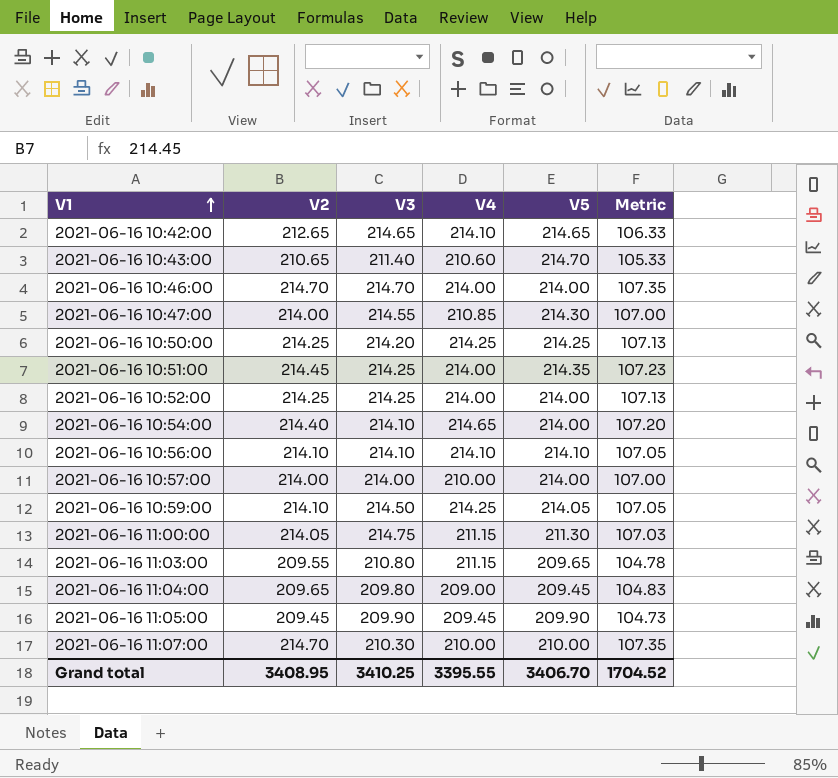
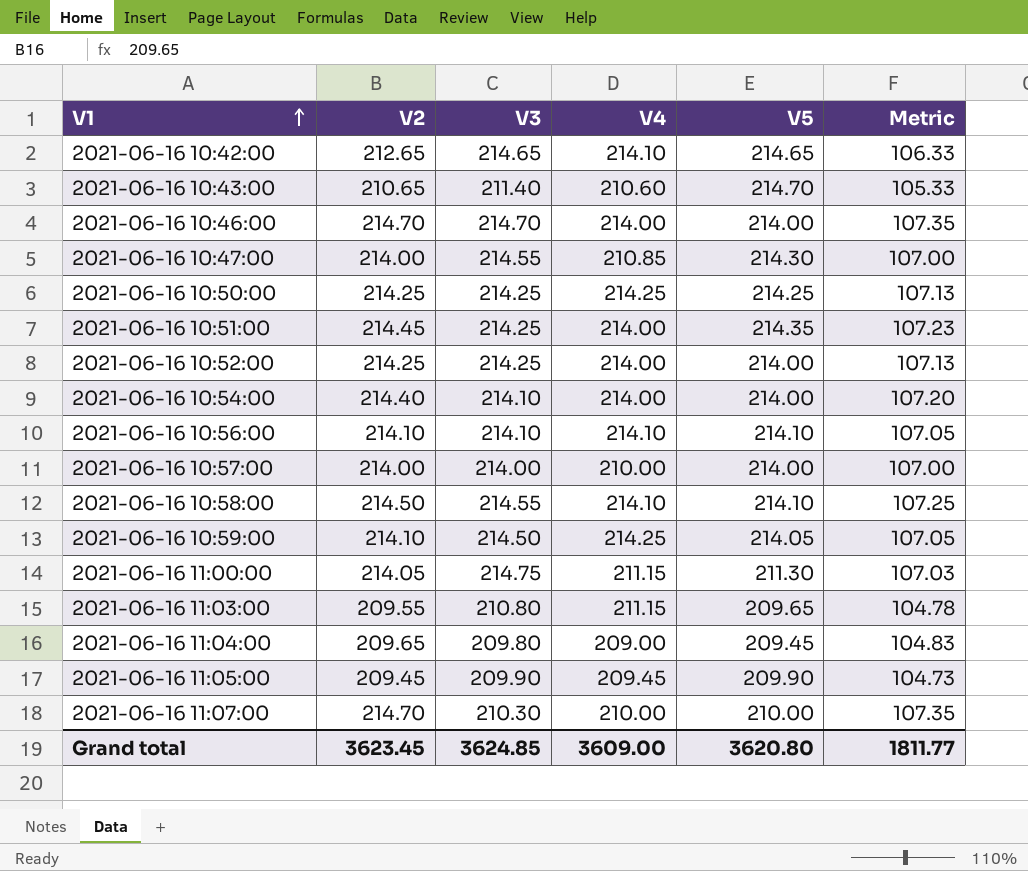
2021-06-16 10:50:00 | V3: 214.20 -> 214.25
2021-06-16 10:54:00 | V4: 214.65 -> 214.00
row 2021-06-16 10:58:00: none -> 214.50 | 214.55 | 214.10 | 214.10 | 107.25
Grand total | V2: 3408.95 -> 3623.45
Grand total | V3: 3410.25 -> 3624.85
Grand total | V4: 3395.55 -> 3609.00
Grand total | V5: 3406.70 -> 3620.80
Grand total | Metric: 1704.52 -> 1811.77

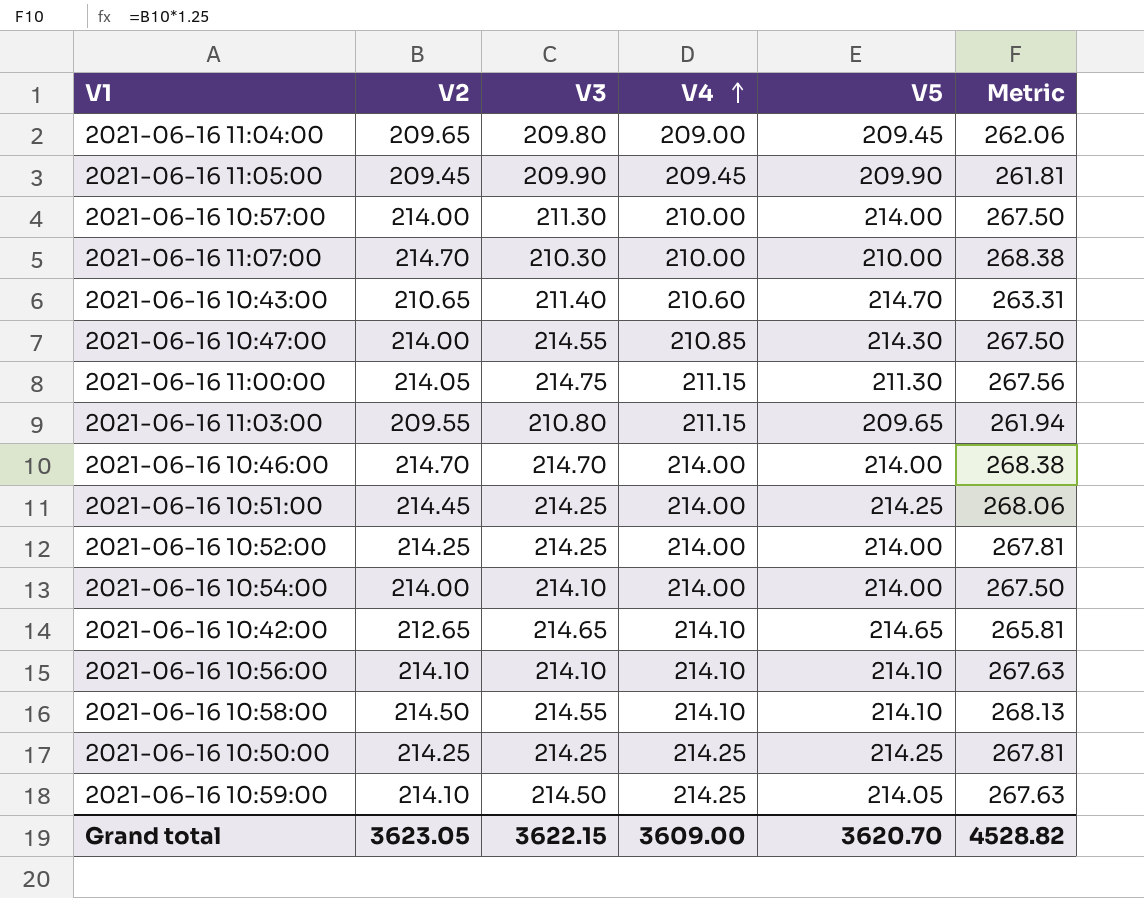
row order: V1 ascending -> V4 ascending
column Metric | formula: [V2] * 0.5 -> [V2] * 1.25
2021-06-16 10:57:00 | V3: 214.00 -> 211.30
2021-06-16 10:51:00 | V5: 214.35 -> 214.25
2021-06-16 10:54:00 | V2: 214.40 -> 214.00
Grand total | V2: 3623.45 -> 3623.05
Grand total | V3: 3624.85 -> 3622.15
Grand total | V5: 3620.80 -> 3620.70
Grand total | Metric: 1811.77 -> 4528.82

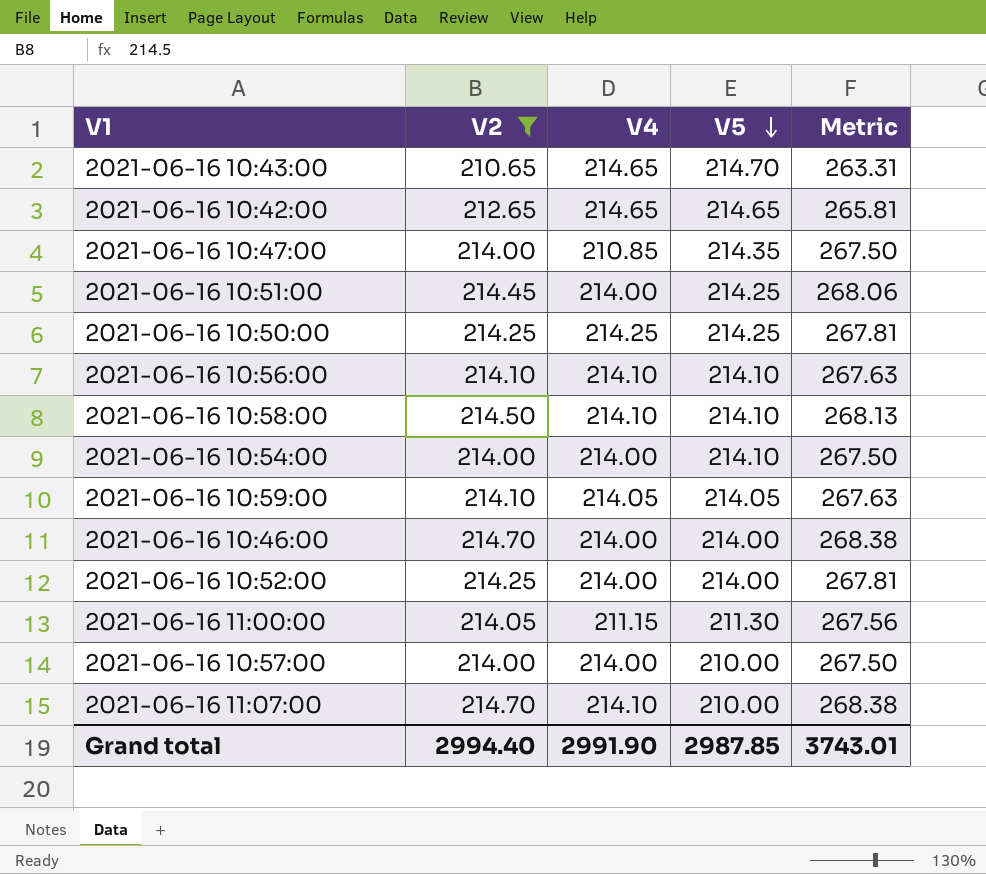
filter: none -> V2 >= 210.65
row order: V4 ascending -> V5 descending
column V3 | position: 3 -> none
2021-06-16 10:43:00 | V4: 210.60 -> 214.65
2021-06-16 10:42:00 | V4: 214.10 -> 214.65
2021-06-16 10:47:00 | V5: 214.30 -> 214.35
2021-06-16 10:54:00 | V5: 214.00 -> 214.10
2021-06-16 10:59:00 | V4: 214.25 -> 214.05
2021-06-16 10:57:00 | V4: 210.00 -> 214.00
2021-06-16 10:57:00 | V5: 214.00 -> 210.00
2021-06-16 11:07:00 | V4: 210.00 -> 214.10
Grand total | V2: 3623.05 -> 2994.40
Grand total | V4: 3609.00 -> 2991.90
Grand total | V5: 3620.70 -> 2987.85
Grand total | Metric: 4528.82 -> 3743.01

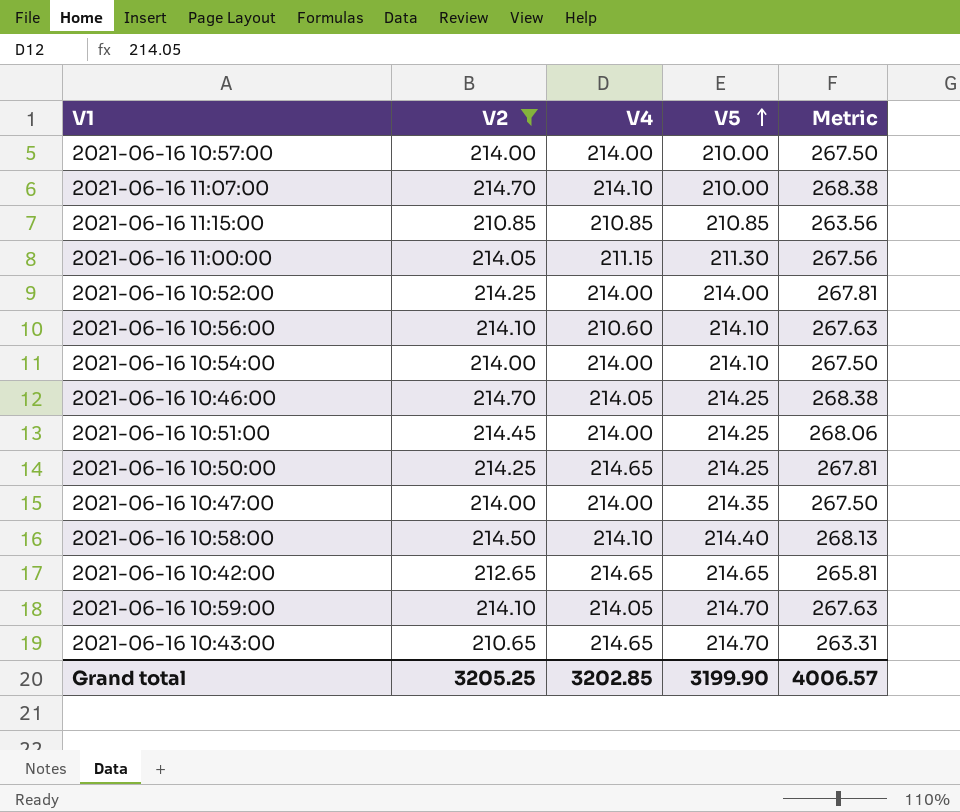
row order: V5 descending -> V5 ascending
row 2021-06-16 11:15:00: none -> 210.85 | 210.85 | 210.85 | 263.56
2021-06-16 10:56:00 | V4: 214.10 -> 210.60
2021-06-16 10:46:00 | V4: 214.00 -> 214.05
2021-06-16 10:46:00 | V5: 214.00 -> 214.25
2021-06-16 10:50:00 | V4: 214.25 -> 214.65
2021-06-16 10:47:00 | V4: 210.85 -> 214.00
2021-06-16 10:58:00 | V5: 214.10 -> 214.40
2021-06-16 10:59:00 | V5: 214.05 -> 214.70
Grand total | V2: 2994.40 -> 3205.25
Grand total | V4: 2991.90 -> 3202.85
Grand total | V5: 2987.85 -> 3199.90
Grand total | Metric: 3743.01 -> 4006.57

